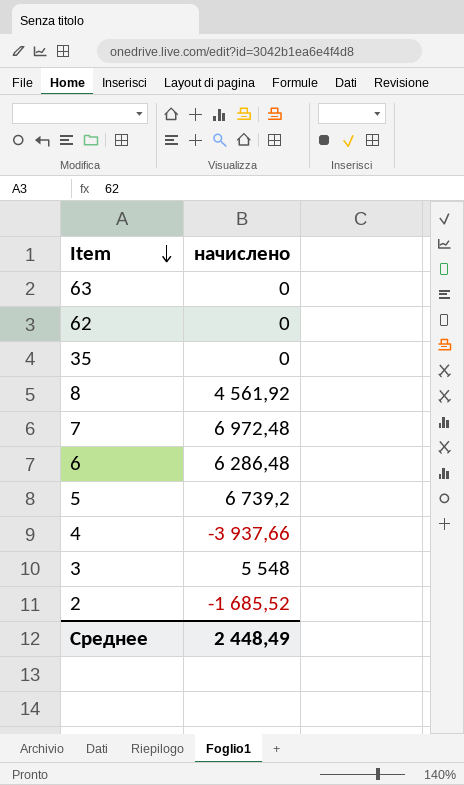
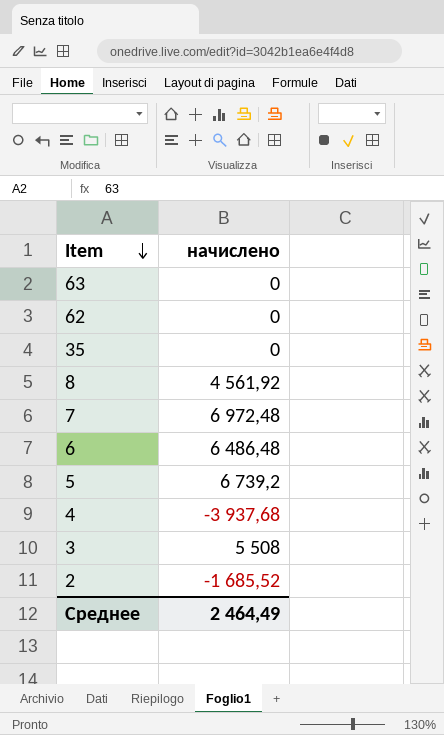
6 | начислено: 6 286,48 -> 6 486,48
4 | начислено: -3 937,66 -> -3 937,68
3 | начислено: 5 548 -> 5 508
Среднее | начислено: 2 448,49 -> 2 464,49

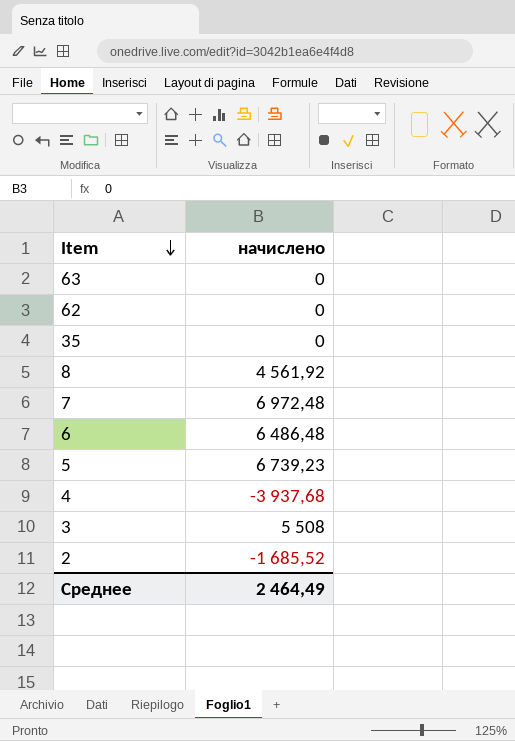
5 | начислено: 6 739,2 -> 6 739,23

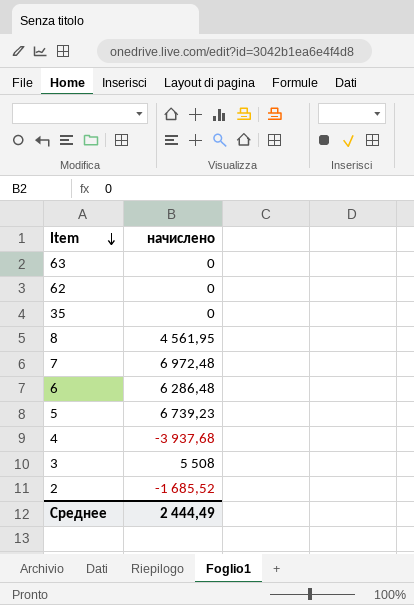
8 | начислено: 4 561,92 -> 4 561,95
6 | начислено: 6 486,48 -> 6 286,48
Среднее | начислено: 2 464,49 -> 2 444,49

